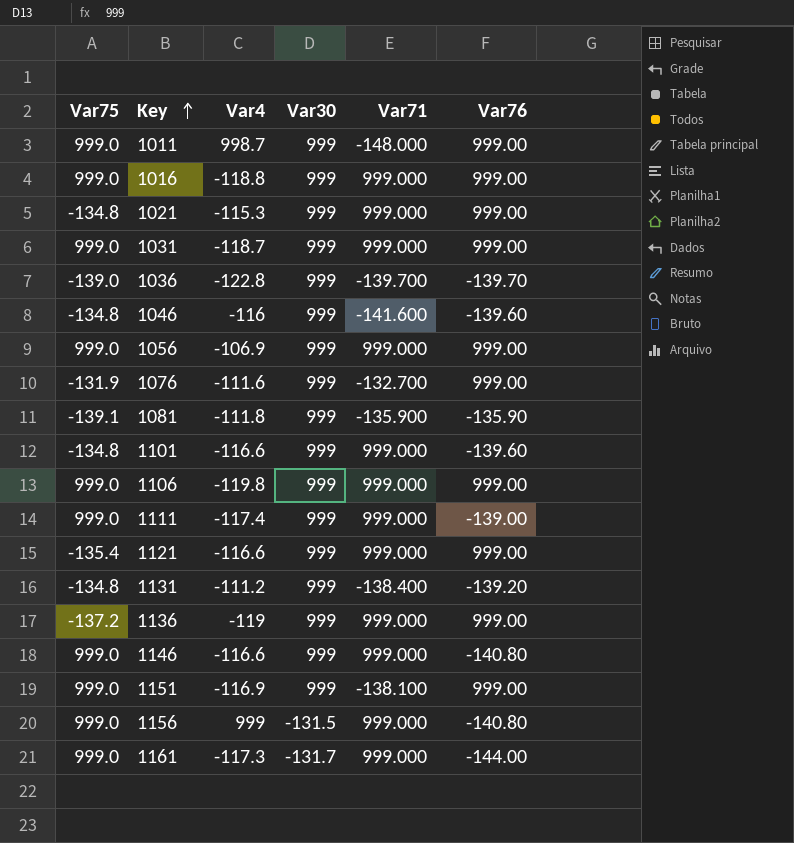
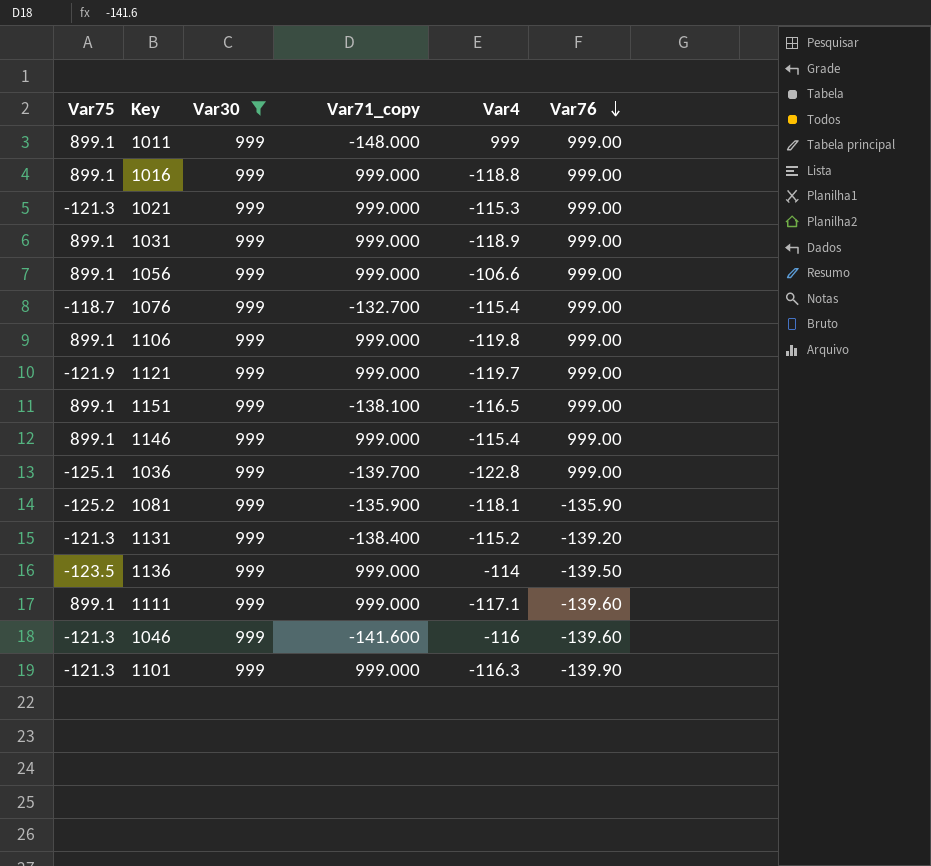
filter: none -> Var30 = 999
row order: Key ascending -> Var76 descending
column name: Var71 -> Var71_copy
column Var4 | position: 3 -> 5
1011 | Var75: 999.0 -> 899.1
1011 | Var4: 998.7 -> 999
1016 | Var75: 999.0 -> 899.1
1021 | Var75: -134.8 -> -121.3
1031 | Var75: 999.0 -> 899.1
1031 | Var4: -118.7 -> -118.9
1056 | Var75: 999.0 -> 899.1
1056 | Var4: -106.9 -> -106.6
1076 | Var75: -131.9 -> -118.7
1076 | Var4: -111.6 -> -115.4
1106 | Var75: 999.0 -> 899.1
1121 | Var75: -135.4 -> -121.9
1121 | Var4: -116.6 -> -119.7
1151 | Var75: 999.0 -> 899.1
1151 | Var4: -116.9 -> -116.5
1146 | Var75: 999.0 -> 899.1
1146 | Var4: -116.6 -> -115.4
1146 | Var76: -140.80 -> 999.00
1036 | Var75: -139.0 -> -125.1
1036 | Var76: -139.70 -> 999.00
1081 | Var75: -139.1 -> -125.2
1081 | Var4: -111.8 -> -118.1
1131 | Var75: -134.8 -> -121.3
1131 | Var4: -111.2 -> -115.2
1136 | Var75: -137.2 -> -123.5
1136 | Var4: -119 -> -114
1136 | Var76: 999.00 -> -139.50
1111 | Var75: 999.0 -> 899.1
1111 | Var4: -117.4 -> -117.1
1111 | Var76: -139.00 -> -139.60
1046 | Var75: -134.8 -> -121.3
1101 | Var75: -134.8 -> -121.3
1101 | Var4: -116.6 -> -116.3
1101 | Var76: -139.60 -> -139.90

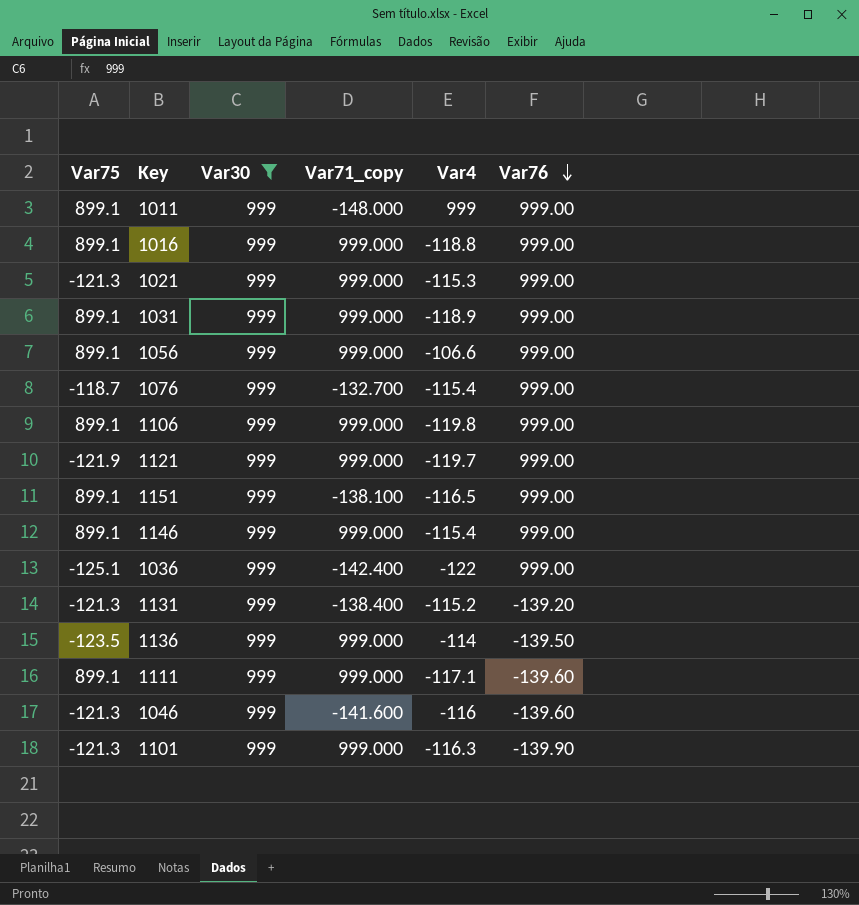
row 1081: -125.2 | 999 | -135.900 | -118.1 | -135.90 -> none
1036 | Var71_copy: -139.700 -> -142.400
1036 | Var4: -122.8 -> -122

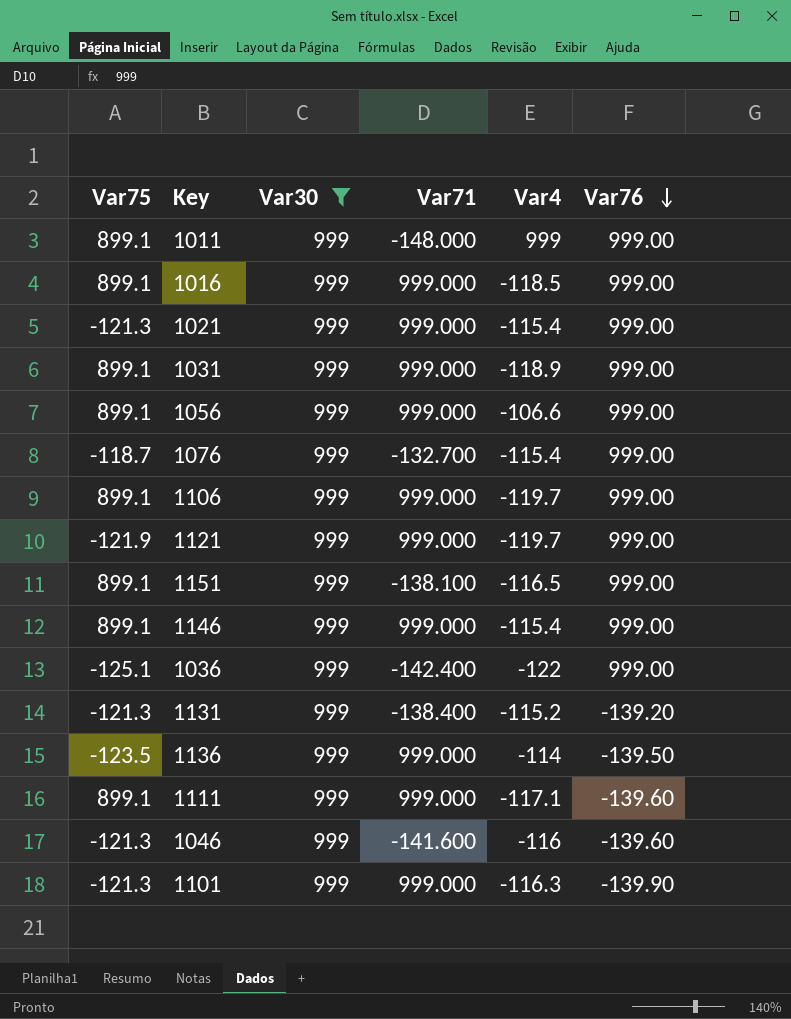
column name: Var71_copy -> Var71
1016 | Var4: -118.8 -> -118.5
1021 | Var4: -115.3 -> -115.4
1106 | Var4: -119.8 -> -119.7

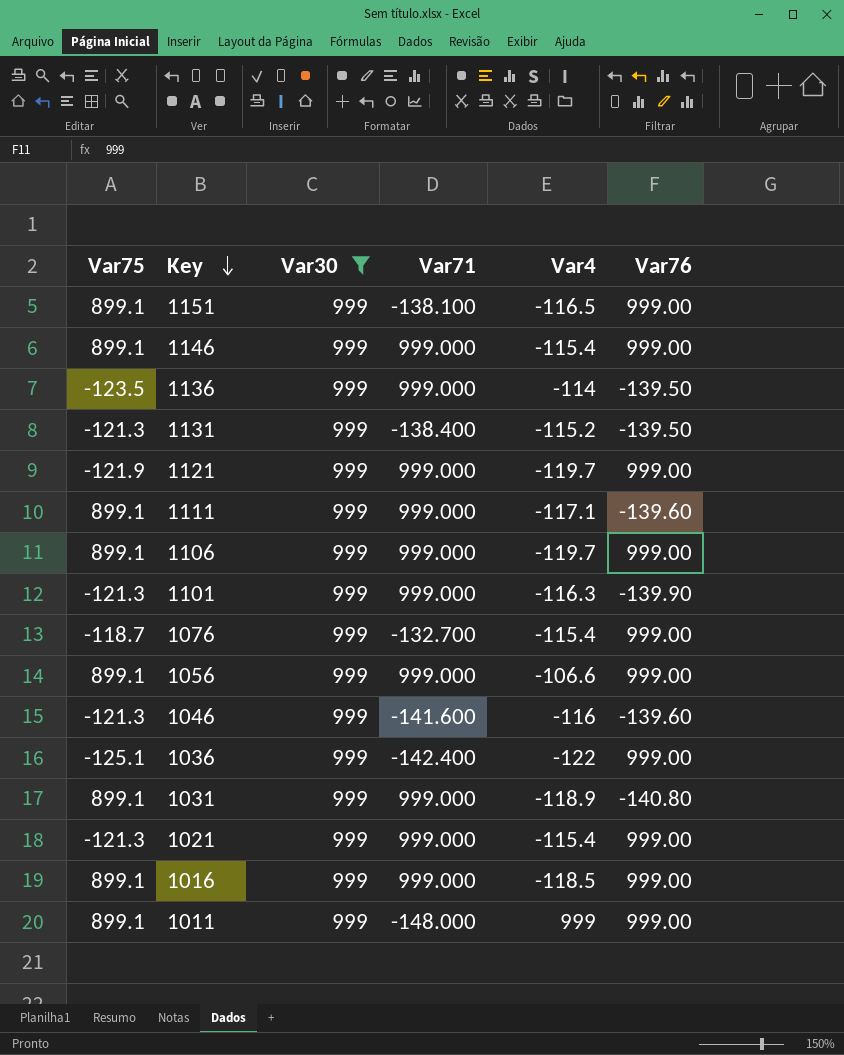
row order: Var76 descending -> Key descending
1131 | Var76: -139.20 -> -139.50
1031 | Var76: 999.00 -> -140.80

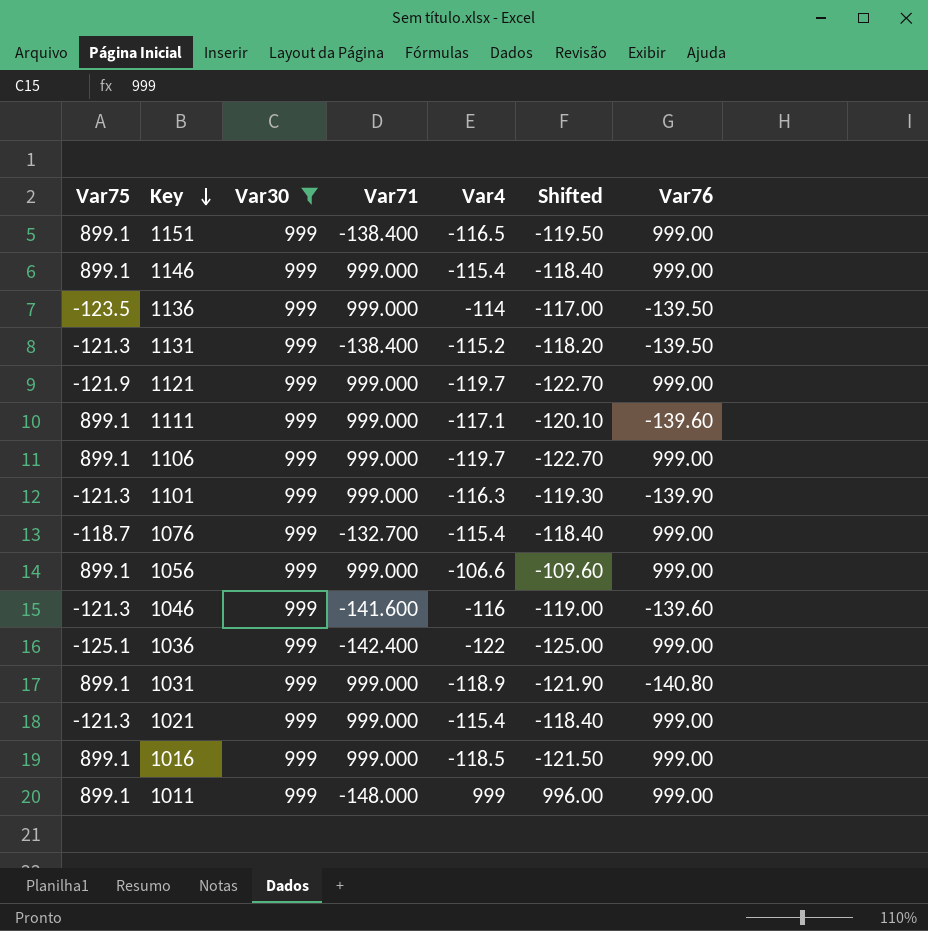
column Shifted | formula: none -> [Var4] - 3
1151 | Var71: -138.100 -> -138.400

